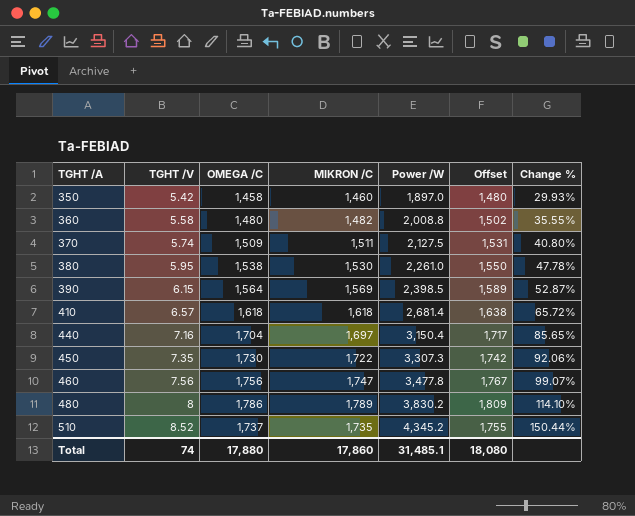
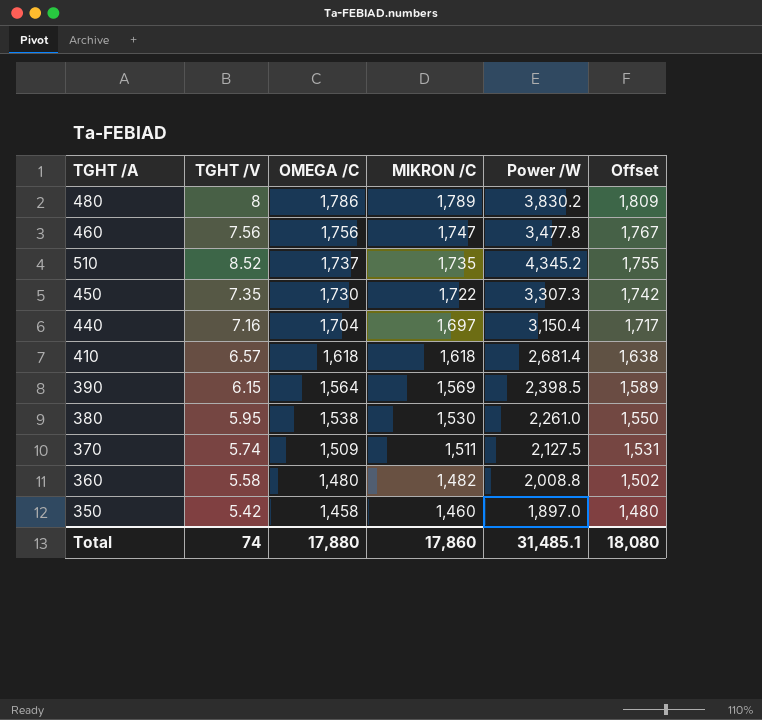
row order: TGHT /A ascending -> OMEGA /C descending
column Change % | formula: ([Power /W] - [MIKRON /C]) / [MIKRON /C] -> none

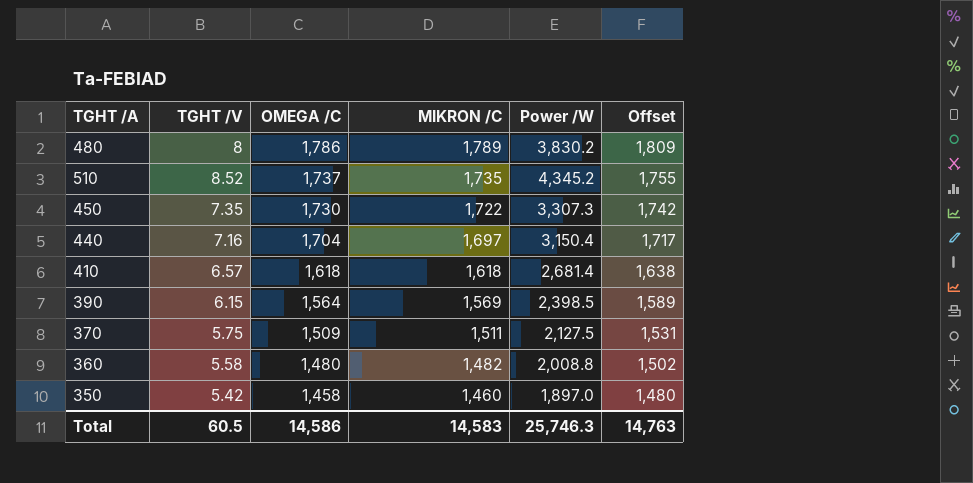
row 460: 7.56 | 1,756 | 1,747 | 3,477.8 | 1,767 -> none
row 380: 5.95 | 1,538 | 1,530 | 2,261.0 | 1,550 -> none
370 | TGHT /V: 5.74 -> 5.75
Total | TGHT /V: 74 -> 60.5
Total | OMEGA /C: 17,880 -> 14,586
Total | MIKRON /C: 17,860 -> 14,583
Total | Power /W: 31,485.1 -> 25,746.3
Total | Offset: 18,080 -> 14,763

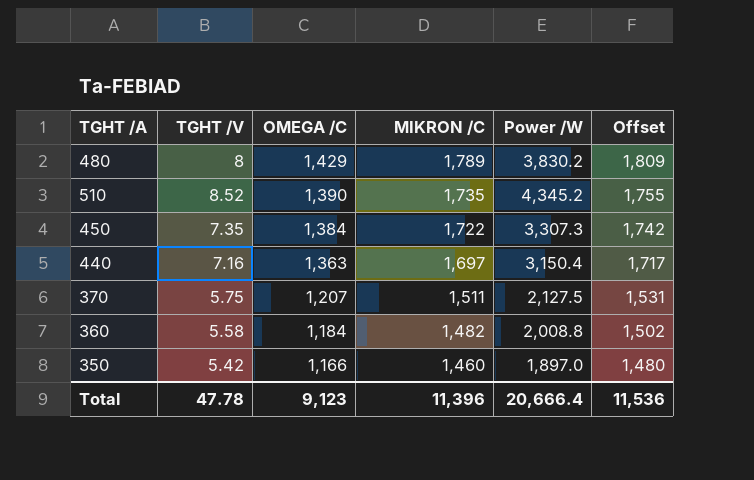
row 410: 6.57 | 1,618 | 1,618 | 2,681.4 | 1,638 -> none
row 390: 6.15 | 1,564 | 1,569 | 2,398.5 | 1,589 -> none
480 | OMEGA /C: 1,786 -> 1,429
510 | OMEGA /C: 1,737 -> 1,390
450 | OMEGA /C: 1,730 -> 1,384
440 | OMEGA /C: 1,704 -> 1,363
370 | OMEGA /C: 1,509 -> 1,207
360 | OMEGA /C: 1,480 -> 1,184
350 | OMEGA /C: 1,458 -> 1,166
Total | TGHT /V: 60.5 -> 47.78
Total | OMEGA /C: 14,586 -> 9,123
Total | MIKRON /C: 14,583 -> 11,396
Total | Power /W: 25,746.3 -> 20,666.4
Total | Offset: 14,763 -> 11,536

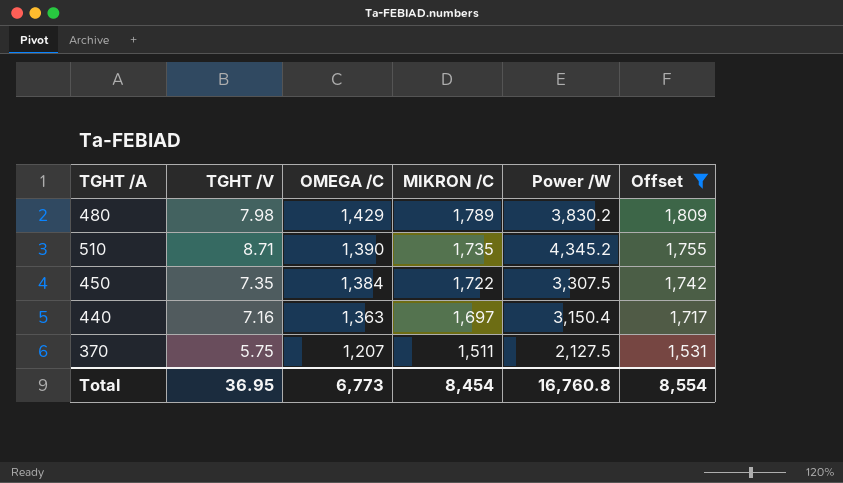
filter: none -> Offset >= 1,531
480 | TGHT /V: 8 -> 7.98
510 | TGHT /V: 8.52 -> 8.71
450 | Power /W: 3,307.3 -> 3,307.5
Total | TGHT /V: 47.78 -> 36.95
Total | OMEGA /C: 9,123 -> 6,773
Total | MIKRON /C: 11,396 -> 8,454
Total | Power /W: 20,666.4 -> 16,760.8
Total | Offset: 11,536 -> 8,554

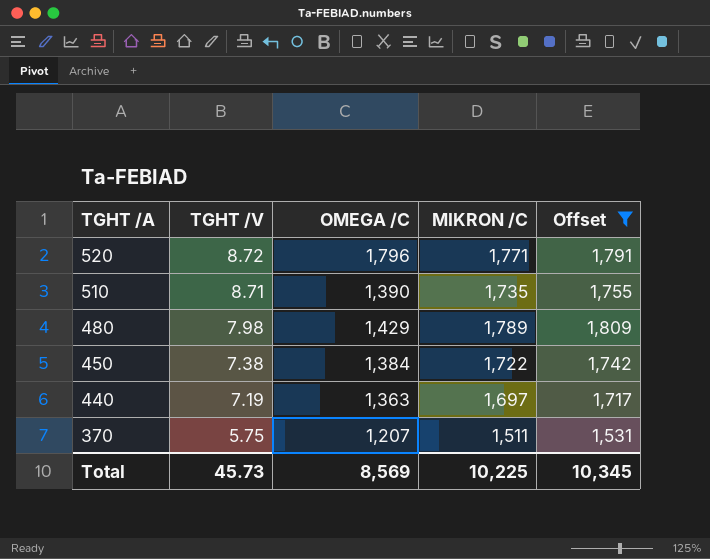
row order: OMEGA /C descending -> TGHT /A descending
column Power /W | position: 5 -> none
row 520: none -> 8.72 | 1,796 | 1,771 | 1,791
450 | TGHT /V: 7.35 -> 7.38
440 | TGHT /V: 7.16 -> 7.19
Total | TGHT /V: 36.95 -> 45.73
Total | OMEGA /C: 6,773 -> 8,569
Total | MIKRON /C: 8,454 -> 10,225
Total | Offset: 8,554 -> 10,345

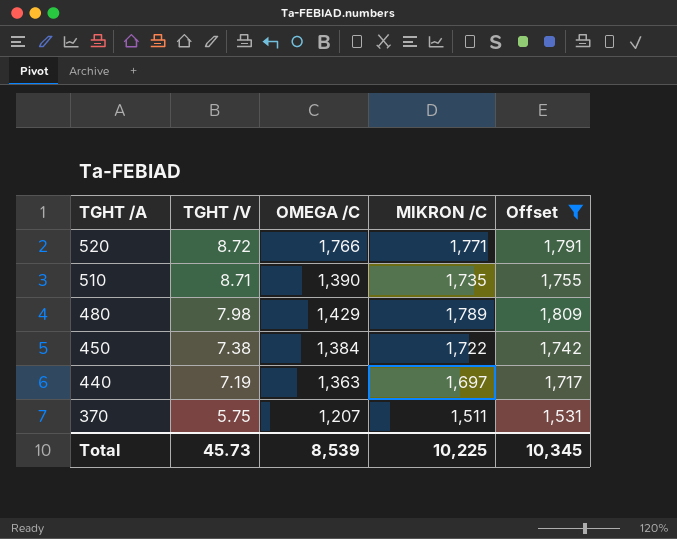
520 | OMEGA /C: 1,796 -> 1,766
Total | OMEGA /C: 8,569 -> 8,539

